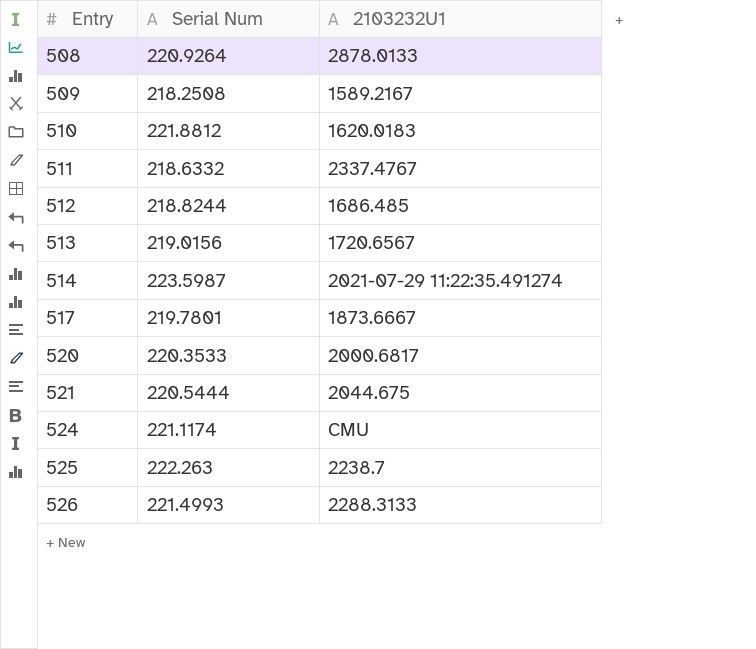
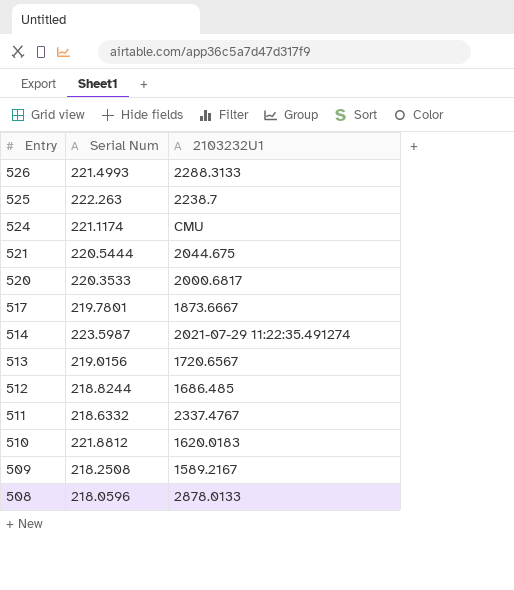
row order: Entry ascending -> Entry descending
508 | Serial Num: 220.9264 -> 218.0596

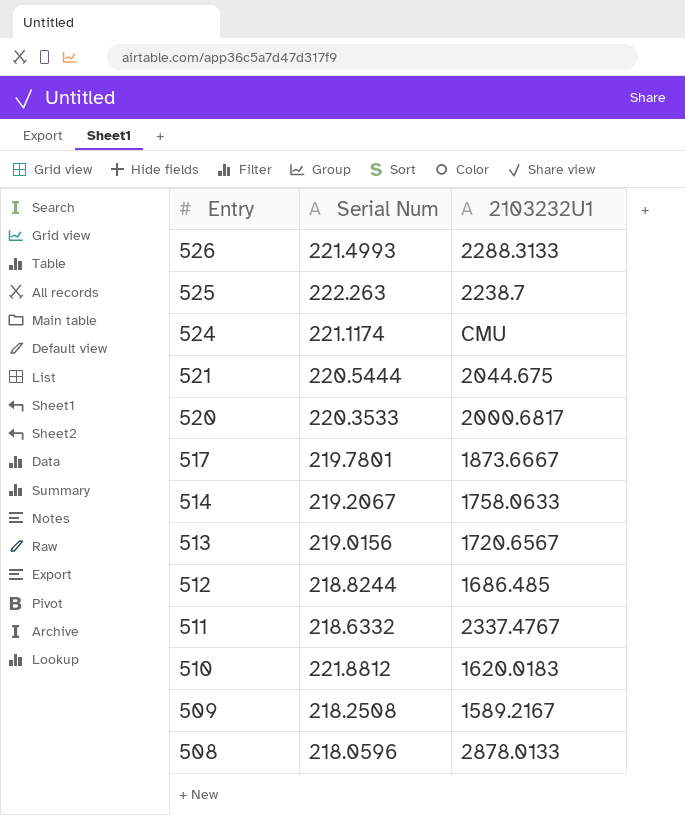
514 | Serial Num: 223.5987 -> 219.2067
514 | 2103232U1: 2021-07-29 11:22:35.491274 -> 1758.0633

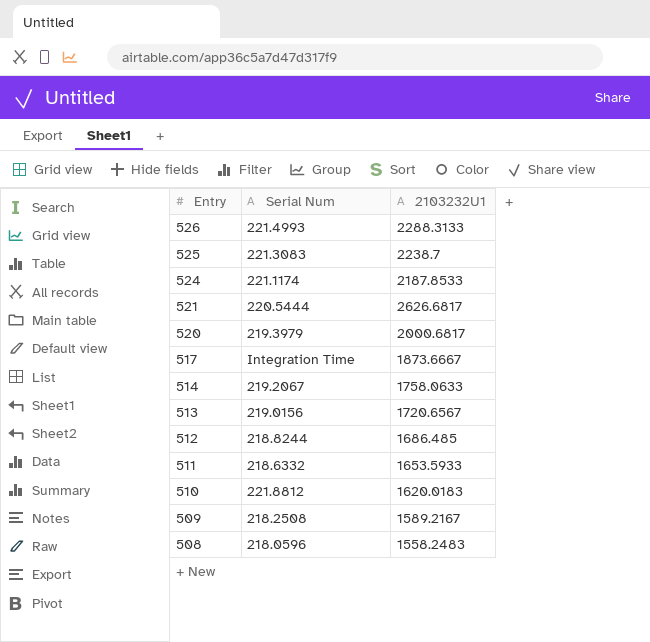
525 | Serial Num: 222.263 -> 221.3083
524 | 2103232U1: CMU -> 2187.8533
521 | 2103232U1: 2044.675 -> 2626.6817
520 | Serial Num: 220.3533 -> 219.3979
517 | Serial Num: 219.7801 -> Integration Time
511 | 2103232U1: 2337.4767 -> 1653.5933
508 | 2103232U1: 2878.0133 -> 1558.2483

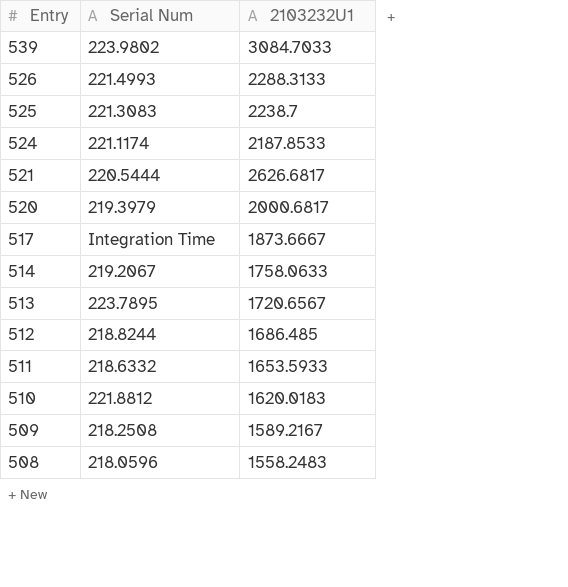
row 539: none -> 223.9802 | 3084.7033
513 | Serial Num: 219.0156 -> 223.7895

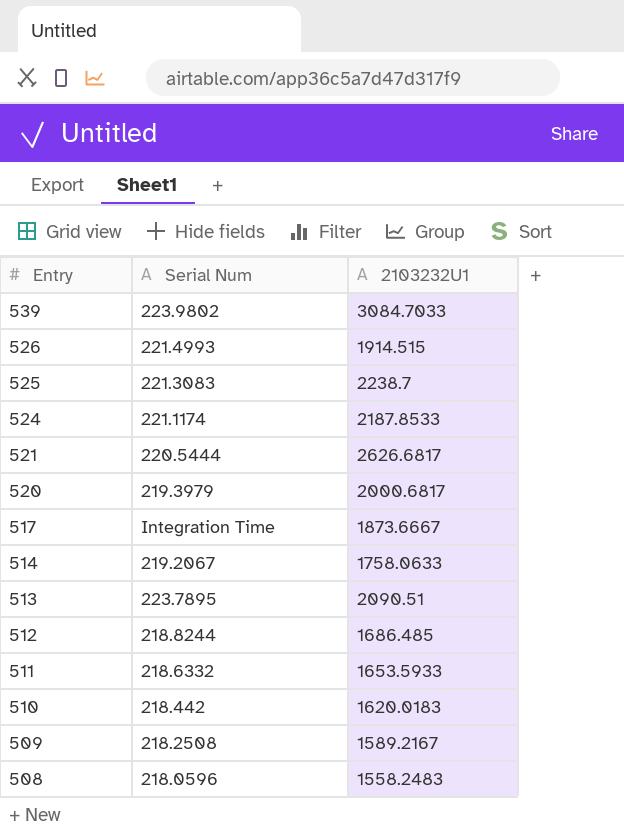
526 | 2103232U1: 2288.3133 -> 1914.515
513 | 2103232U1: 1720.6567 -> 2090.51
510 | Serial Num: 221.8812 -> 218.442

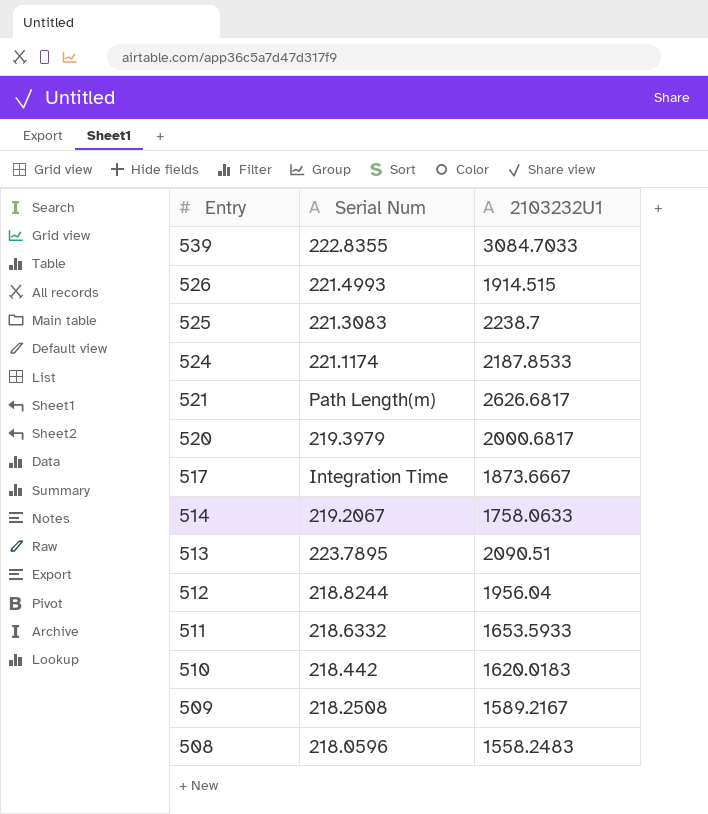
539 | Serial Num: 223.9802 -> 222.8355
521 | Serial Num: 220.5444 -> Path Length(m)
512 | 2103232U1: 1686.485 -> 1956.04

